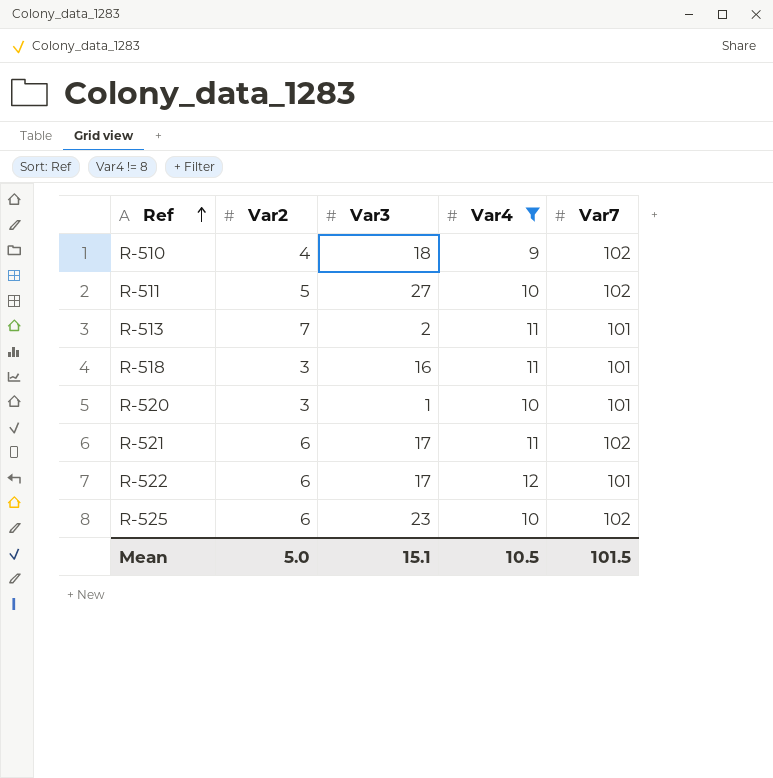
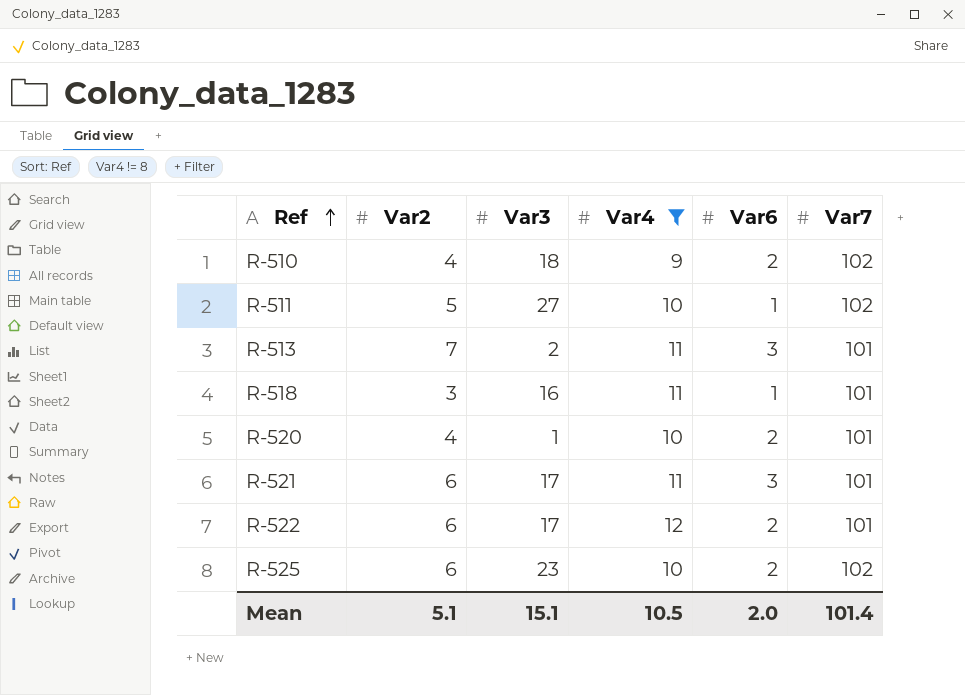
column Var6 | position: none -> 5
R-520 | Var2: 3 -> 4
R-521 | Var7: 102 -> 101
Mean | Var2: 5.0 -> 5.1
Mean | Var7: 101.5 -> 101.4

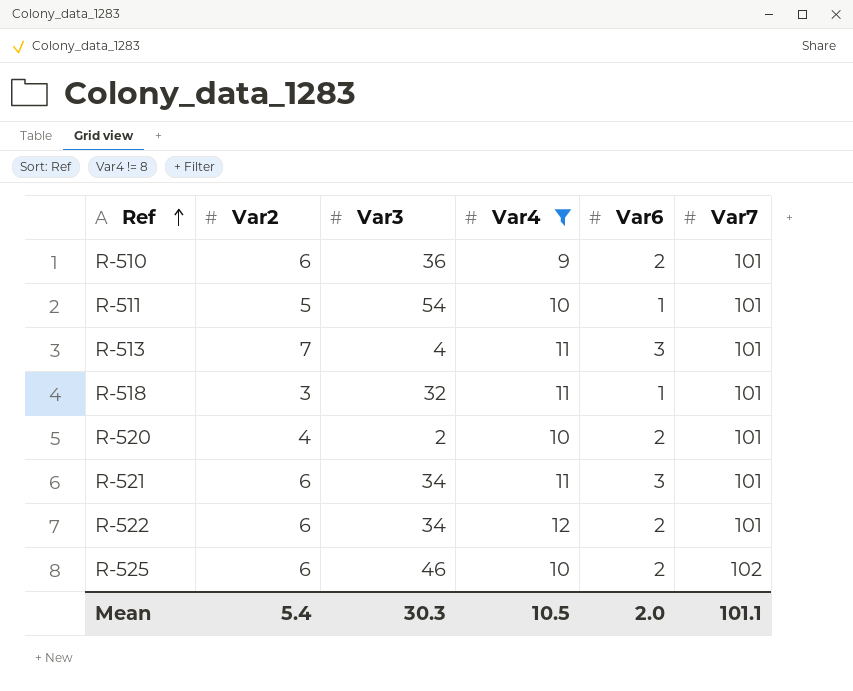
R-510 | Var2: 4 -> 6
R-510 | Var3: 18 -> 36
R-510 | Var7: 102 -> 101
R-511 | Var3: 27 -> 54
R-511 | Var7: 102 -> 101
R-513 | Var3: 2 -> 4
R-518 | Var3: 16 -> 32
R-520 | Var3: 1 -> 2
R-521 | Var3: 17 -> 34
R-522 | Var3: 17 -> 34
R-525 | Var3: 23 -> 46
Mean | Var2: 5.1 -> 5.4
Mean | Var3: 15.1 -> 30.3
Mean | Var7: 101.4 -> 101.1

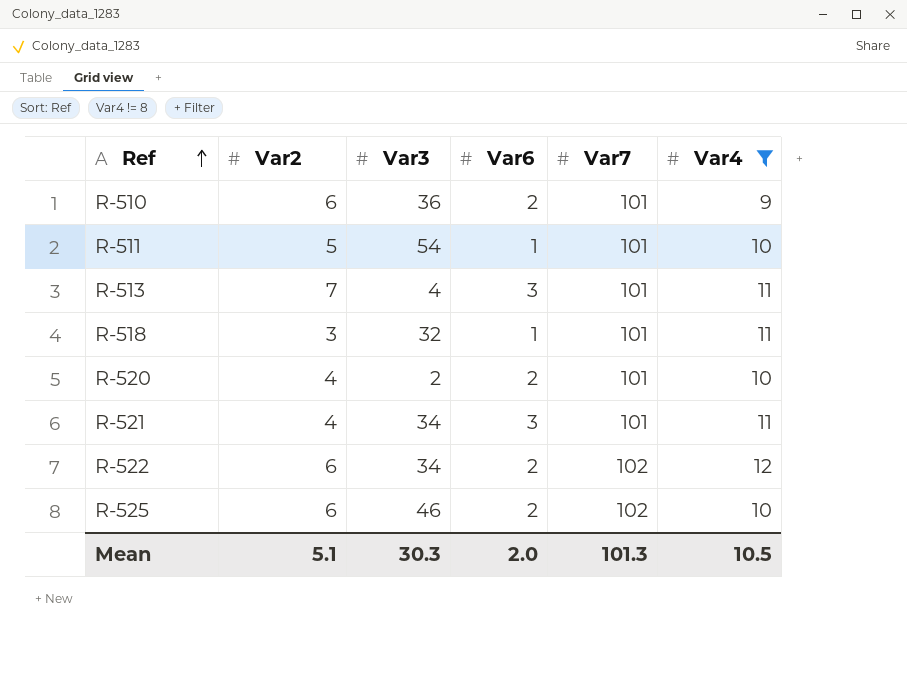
column Var4 | position: 4 -> 6
R-521 | Var2: 6 -> 4
R-522 | Var7: 101 -> 102
Mean | Var2: 5.4 -> 5.1
Mean | Var7: 101.1 -> 101.3

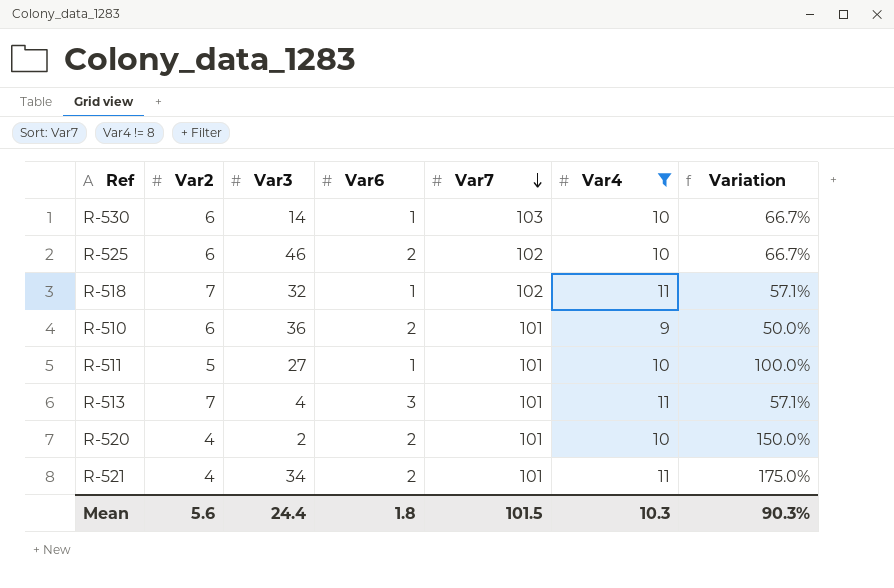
row order: Ref ascending -> Var7 descending
column Variation | formula: none -> ([Var4] - [Var2]) / [Var2]
row R-522: 6 | 34 | 2 | 102 | 12 -> none
row R-530: none -> 6 | 14 | 1 | 103 | 10 | 66.7%
R-518 | Var2: 3 -> 7
R-518 | Var7: 101 -> 102
R-511 | Var3: 54 -> 27
R-521 | Var6: 3 -> 2
Mean | Var2: 5.1 -> 5.6
Mean | Var3: 30.3 -> 24.4
Mean | Var6: 2.0 -> 1.8
Mean | Var7: 101.3 -> 101.5
Mean | Var4: 10.5 -> 10.3

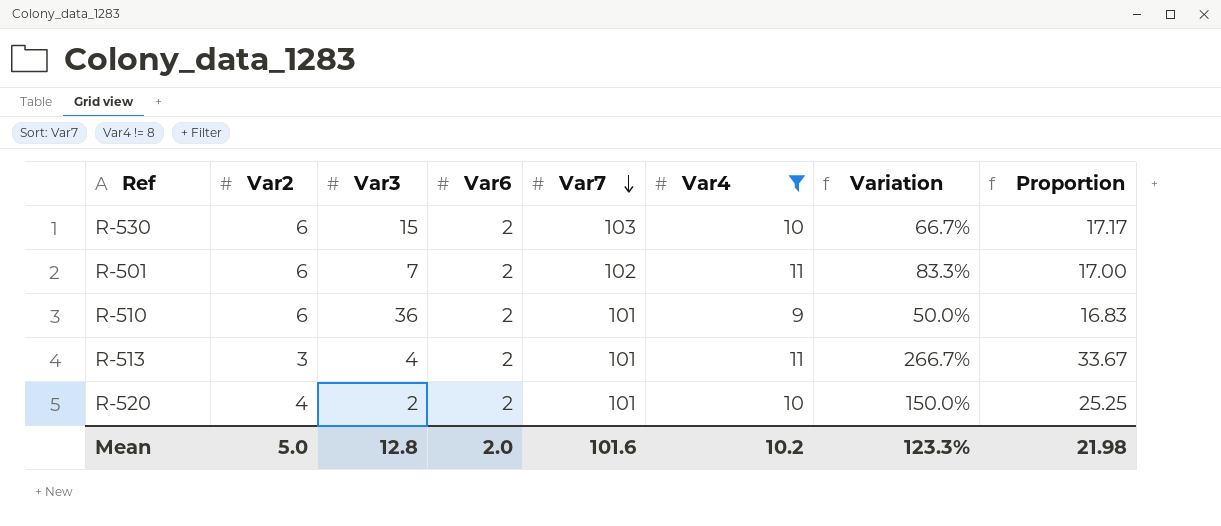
column Proportion | formula: none -> [Var7] / [Var2]
row R-525: 6 | 46 | 2 | 102 | 10 | 66.7% -> none
row R-518: 7 | 32 | 1 | 102 | 11 | 57.1% -> none
row R-511: 5 | 27 | 1 | 101 | 10 | 100.0% -> none
row R-521: 4 | 34 | 2 | 101 | 11 | 175.0% -> none
R-530 | Var3: 14 -> 15
R-530 | Var6: 1 -> 2
row R-501: none -> 6 | 7 | 2 | 102 | 11 | 83.3% | 17.00
R-513 | Var2: 7 -> 3
R-513 | Var6: 3 -> 2
R-513 | Variation: 57.1% -> 266.7%
Mean | Var2: 5.6 -> 5.0
Mean | Var3: 24.4 -> 12.8
Mean | Var6: 1.8 -> 2.0
Mean | Var7: 101.5 -> 101.6
Mean | Var4: 10.3 -> 10.2
Mean | Variation: 90.3% -> 123.3%

